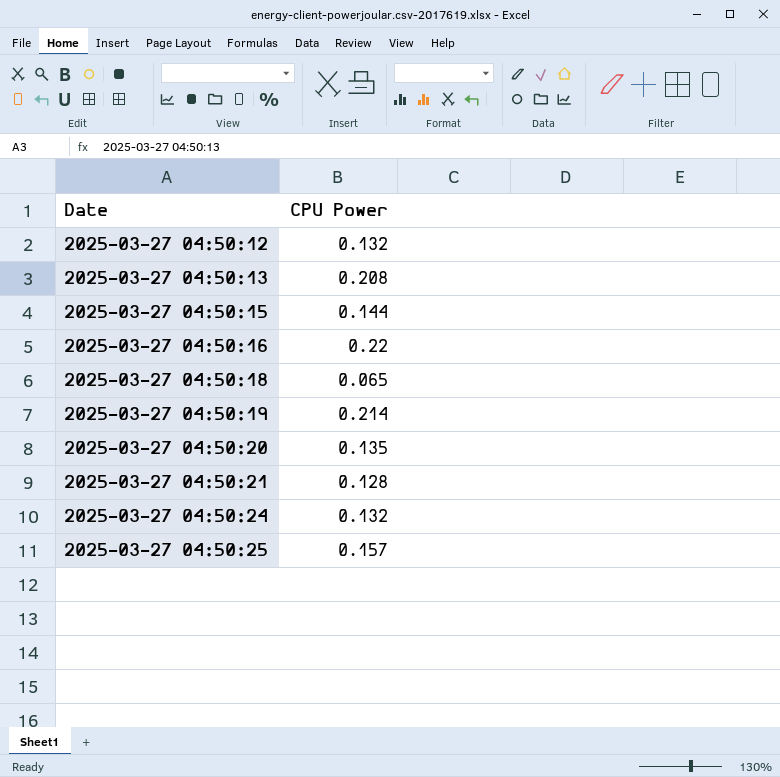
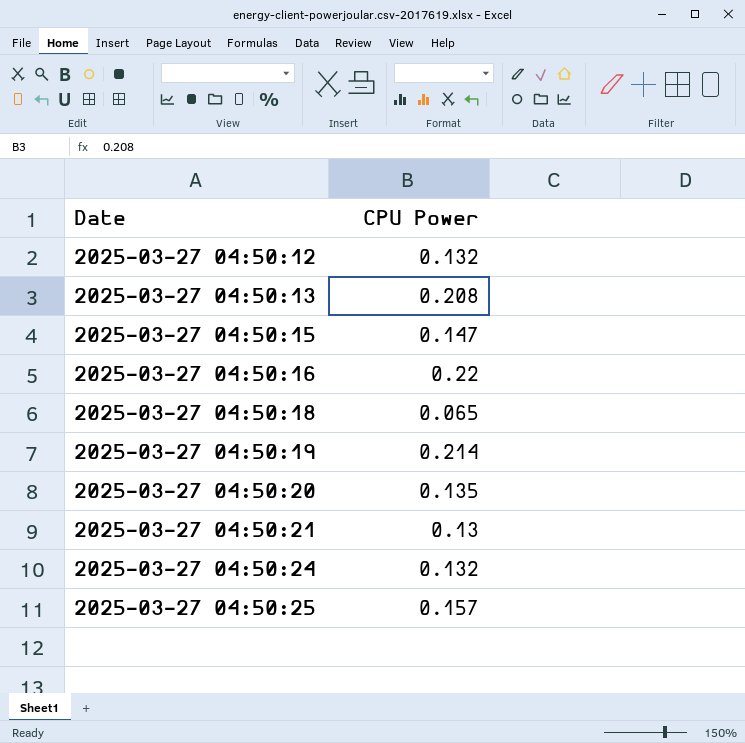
2025-03-27 04:50:15 | CPU Power: 0.144 -> 0.147
2025-03-27 04:50:21 | CPU Power: 0.128 -> 0.13

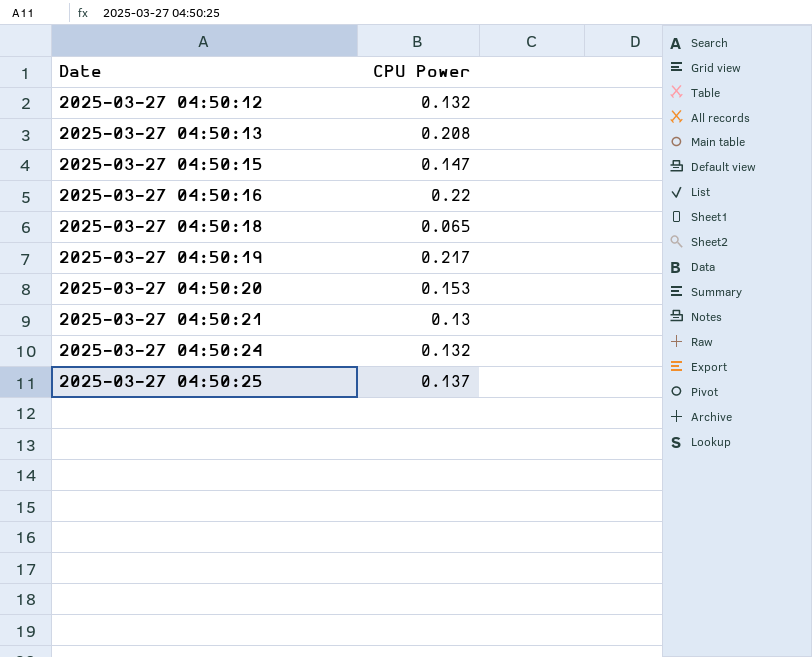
2025-03-27 04:50:19 | CPU Power: 0.214 -> 0.217
2025-03-27 04:50:20 | CPU Power: 0.135 -> 0.153
2025-03-27 04:50:25 | CPU Power: 0.157 -> 0.137

